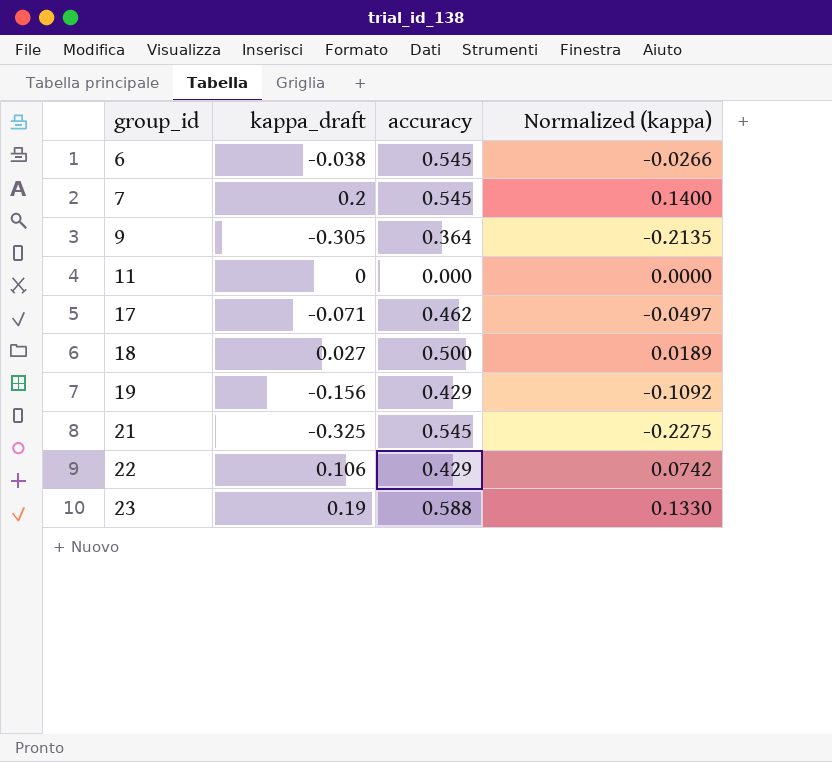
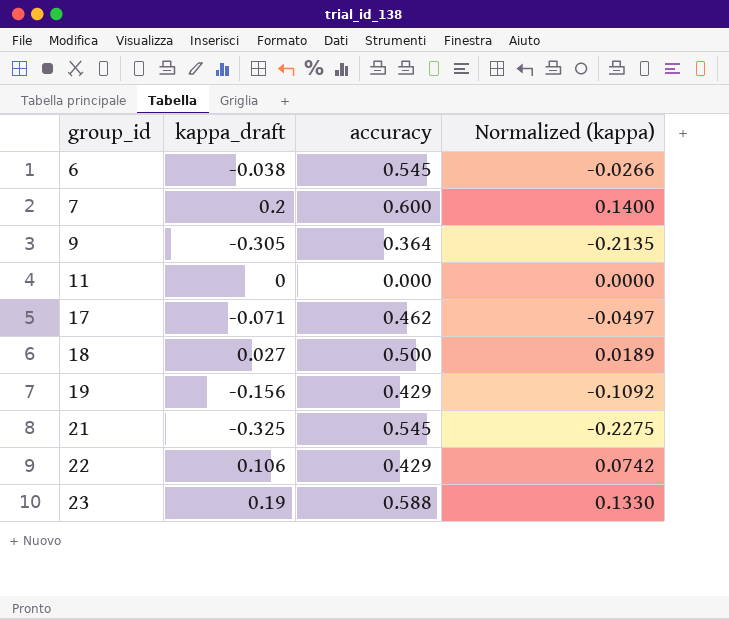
7 | accuracy: 0.545 -> 0.600

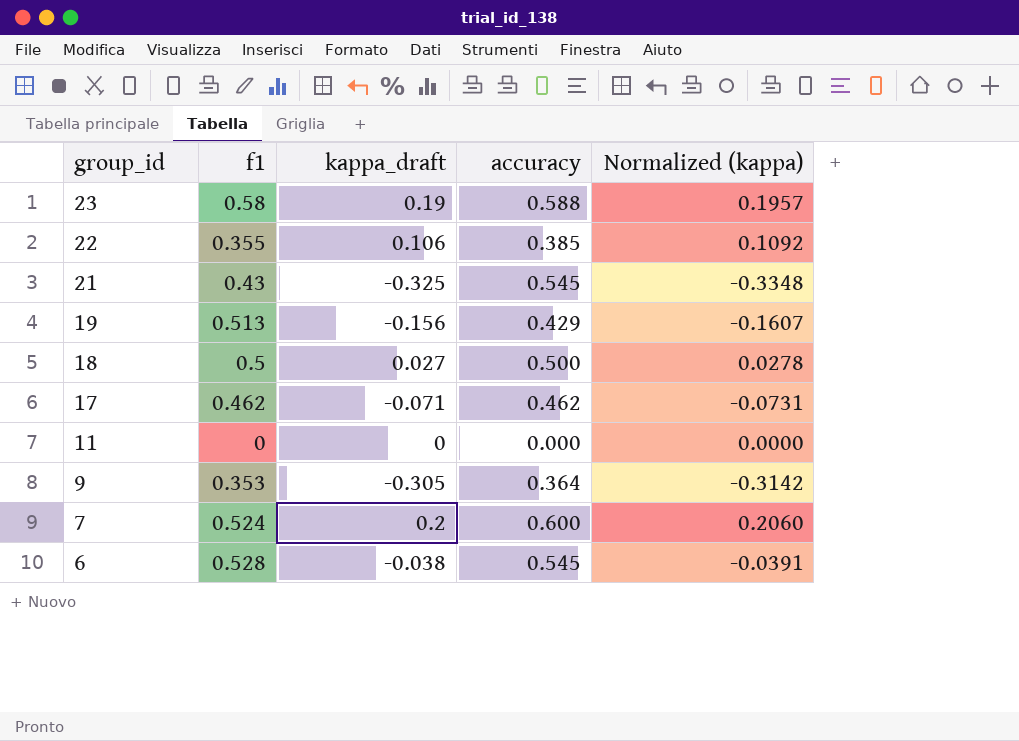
row order: group_id ascending -> group_id descending
column f1 | position: none -> 2
column Normalized (kappa) | formula: [kappa_draft] * 0.7 -> [kappa_draft] * 1.03
22 | accuracy: 0.429 -> 0.385

